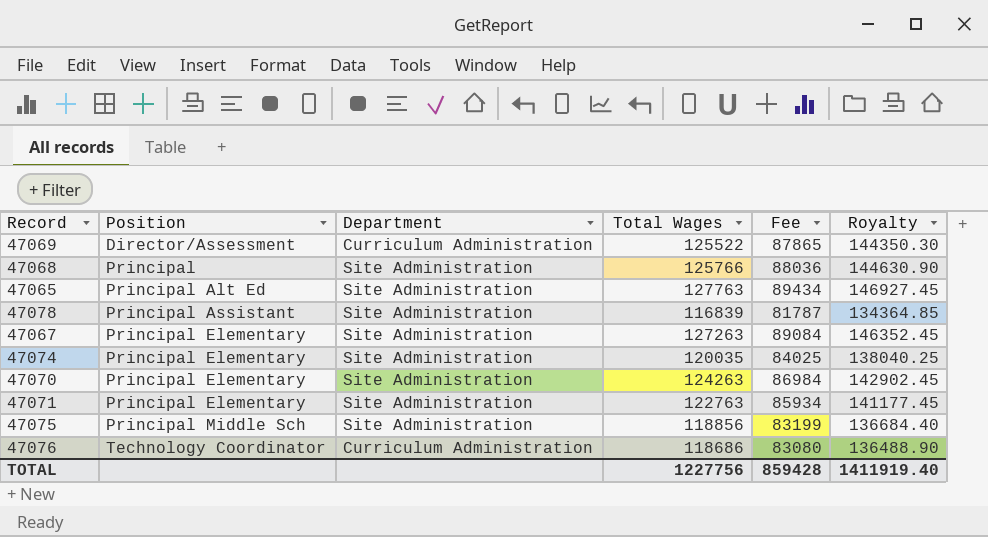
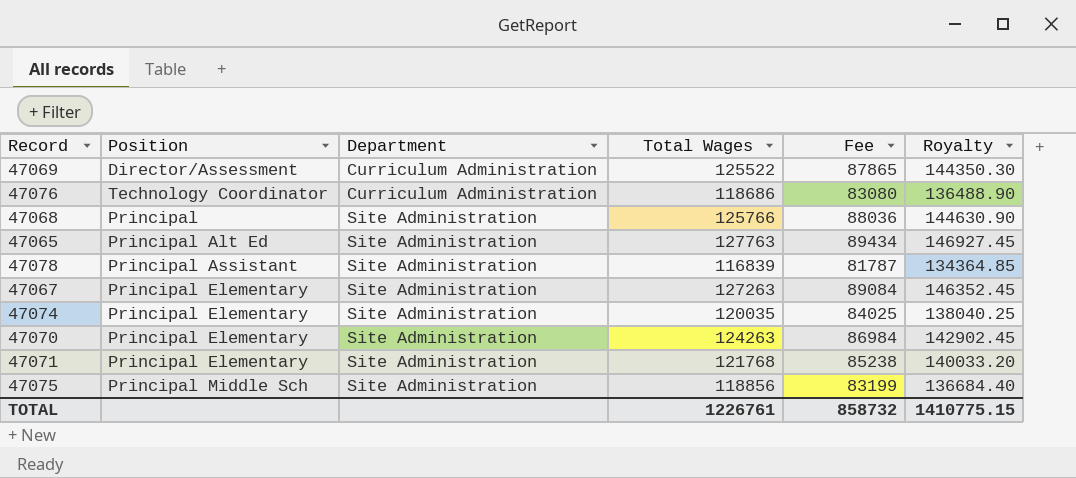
row order: Position ascending -> Department ascending
47071 | Total Wages: 122763 -> 121768
47071 | Fee: 85934 -> 85238
47071 | Royalty: 141177.45 -> 140033.20
TOTAL | Total Wages: 1227756 -> 1226761
TOTAL | Fee: 859428 -> 858732
TOTAL | Royalty: 1411919.40 -> 1410775.15

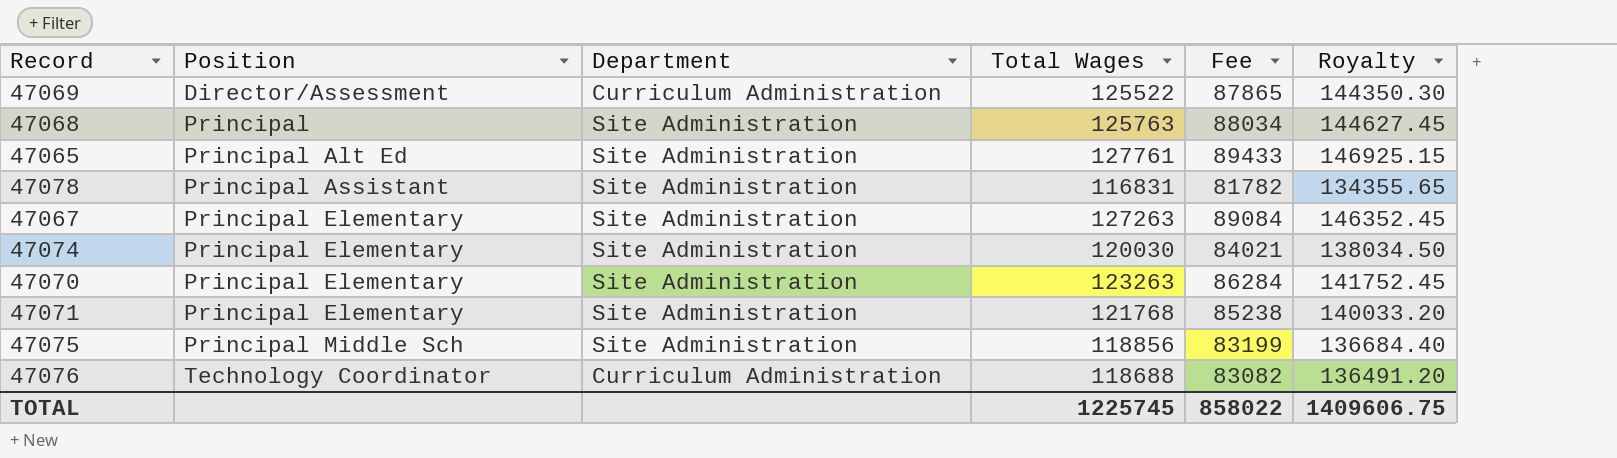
row order: Department ascending -> Position ascending
47068 | Total Wages: 125766 -> 125763
47068 | Fee: 88036 -> 88034
47068 | Royalty: 144630.90 -> 144627.45
47065 | Total Wages: 127763 -> 127761
47065 | Fee: 89434 -> 89433
47065 | Royalty: 146927.45 -> 146925.15
47078 | Total Wages: 116839 -> 116831
47078 | Fee: 81787 -> 81782
47078 | Royalty: 134364.85 -> 134355.65
47074 | Total Wages: 120035 -> 120030
47074 | Fee: 84025 -> 84021
47074 | Royalty: 138040.25 -> 138034.50
47070 | Total Wages: 124263 -> 123263
47070 | Fee: 86984 -> 86284
47070 | Royalty: 142902.45 -> 141752.45
47076 | Total Wages: 118686 -> 118688
47076 | Fee: 83080 -> 83082
47076 | Royalty: 136488.90 -> 136491.20
TOTAL | Total Wages: 1226761 -> 1225745
TOTAL | Fee: 858732 -> 858022
TOTAL | Royalty: 1410775.15 -> 1409606.75

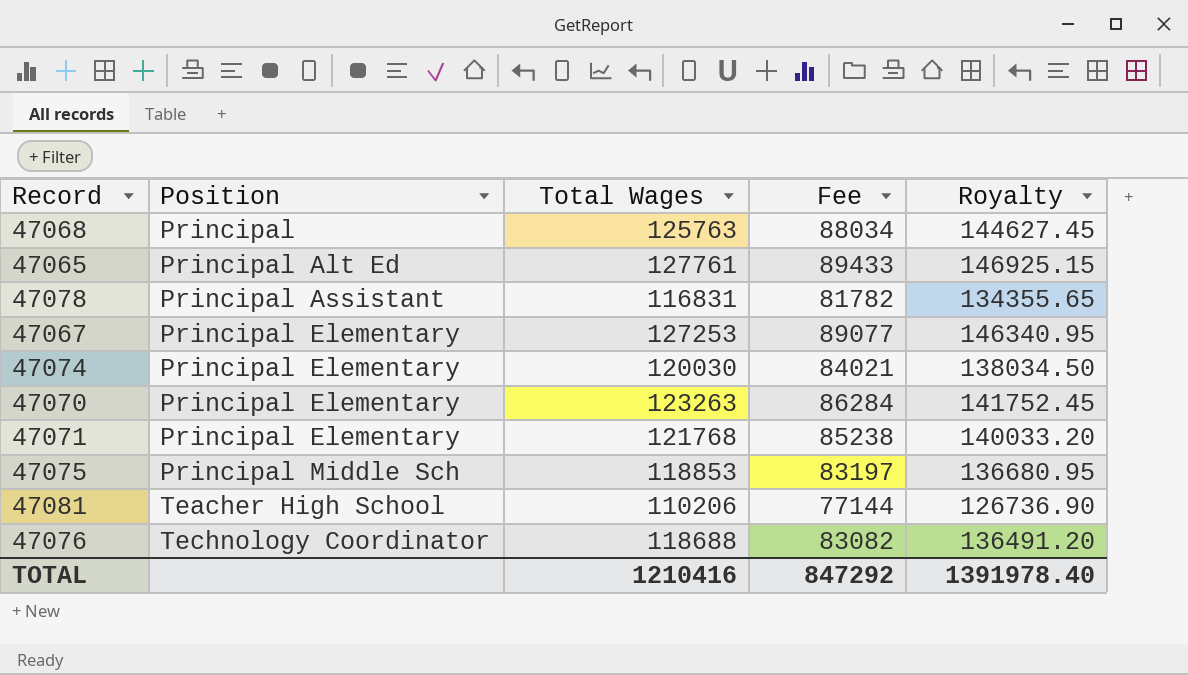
column Department | position: 3 -> none
row 47069: Director/Assessment | Curriculum Administration | 125522 | 87865 | 144350.30 -> none
47067 | Total Wages: 127263 -> 127253
47067 | Fee: 89084 -> 89077
47067 | Royalty: 146352.45 -> 146340.95
47075 | Total Wages: 118856 -> 118853
47075 | Fee: 83199 -> 83197
47075 | Royalty: 136684.40 -> 136680.95
row 47081: none -> Teacher High School | 110206 | 77144 | 126736.90
TOTAL | Total Wages: 1225745 -> 1210416
TOTAL | Fee: 858022 -> 847292
TOTAL | Royalty: 1409606.75 -> 1391978.40

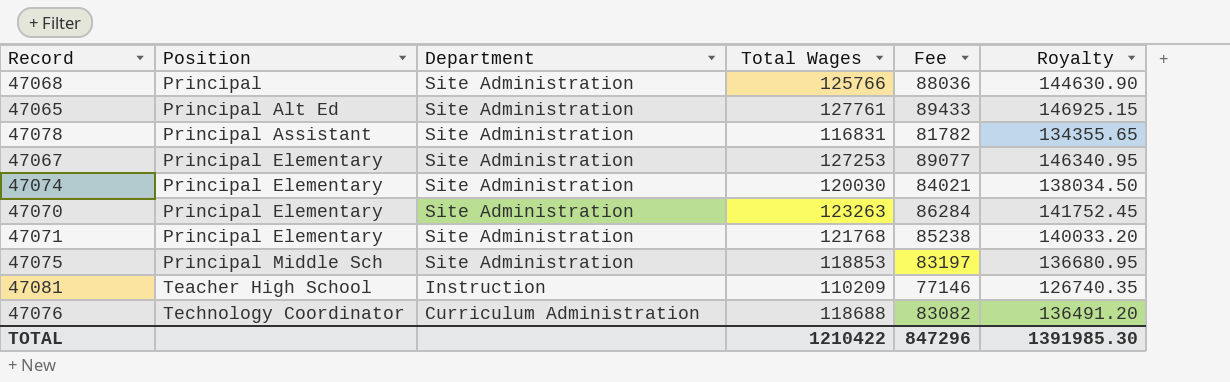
column Department | position: none -> 3
47068 | Total Wages: 125763 -> 125766
47068 | Fee: 88034 -> 88036
47068 | Royalty: 144627.45 -> 144630.90
47081 | Total Wages: 110206 -> 110209
47081 | Fee: 77144 -> 77146
47081 | Royalty: 126736.90 -> 126740.35
TOTAL | Total Wages: 1210416 -> 1210422
TOTAL | Fee: 847292 -> 847296
TOTAL | Royalty: 1391978.40 -> 1391985.30

